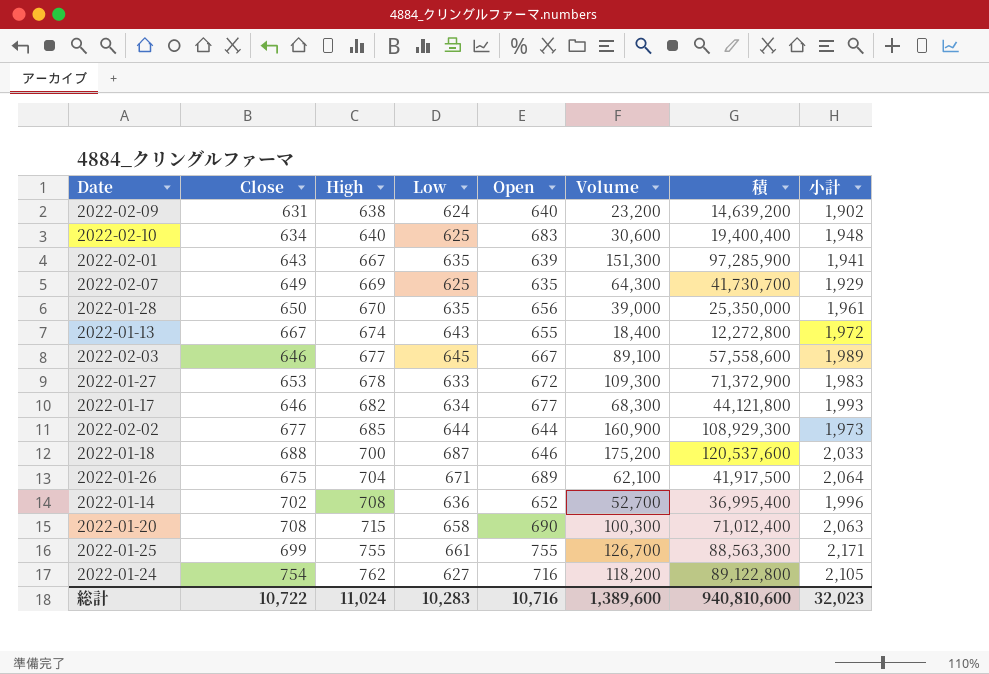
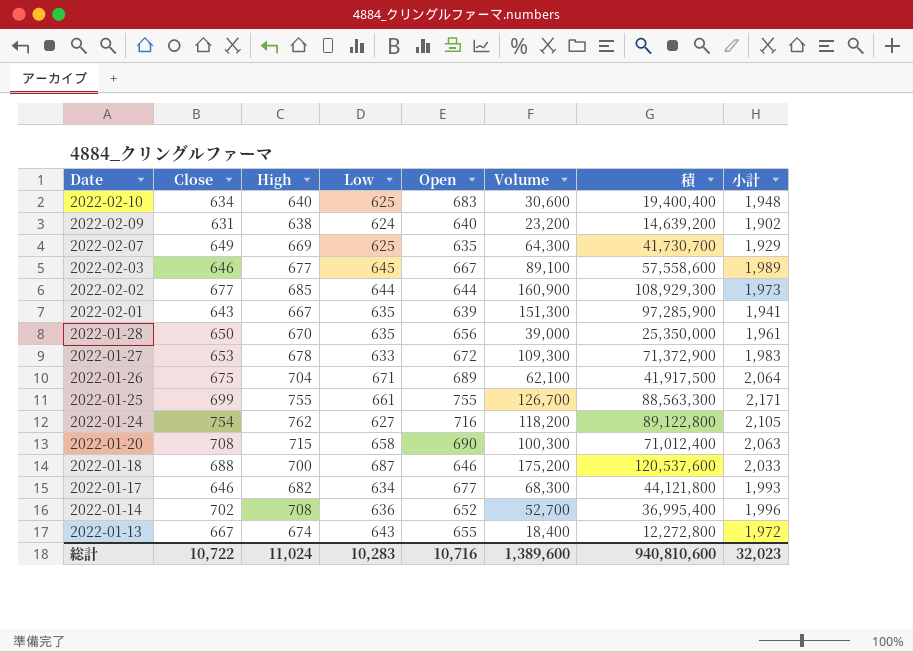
row order: High ascending -> Date descending

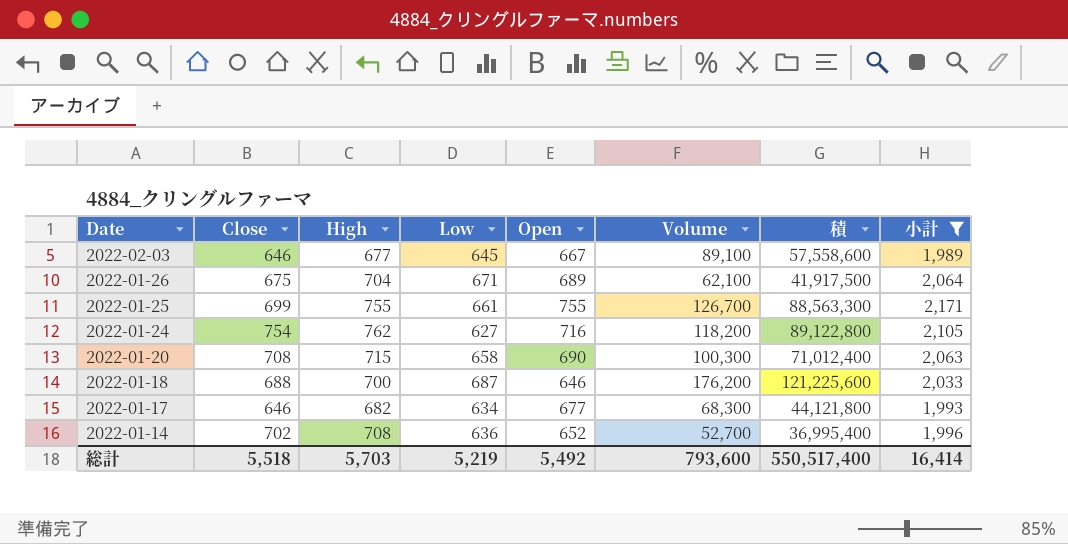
filter: none -> 小計 >= 1,989
2022-01-18 | Volume: 175,200 -> 176,200
2022-01-18 | 積: 120,537,600 -> 121,225,600
総計 | Close: 10,722 -> 5,518
総計 | High: 11,024 -> 5,703
総計 | Low: 10,283 -> 5,219
総計 | Open: 10,716 -> 5,492
総計 | Volume: 1,389,600 -> 793,600
総計 | 積: 940,810,600 -> 550,517,400
総計 | 小計: 32,023 -> 16,414

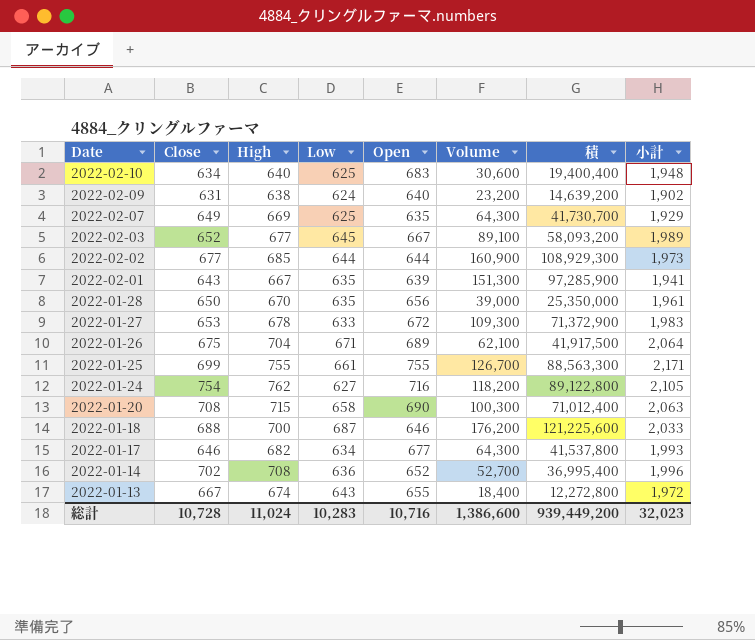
filter: 小計 >= 1,989 -> none
2022-02-03 | Close: 646 -> 652
2022-02-03 | 積: 57,558,600 -> 58,093,200
2022-01-17 | Volume: 68,300 -> 64,300
2022-01-17 | 積: 44,121,800 -> 41,537,800
総計 | Close: 5,518 -> 10,728
総計 | High: 5,703 -> 11,024
総計 | Low: 5,219 -> 10,283
総計 | Open: 5,492 -> 10,716
総計 | Volume: 793,600 -> 1,386,600
総計 | 積: 550,517,400 -> 939,449,200
総計 | 小計: 16,414 -> 32,023

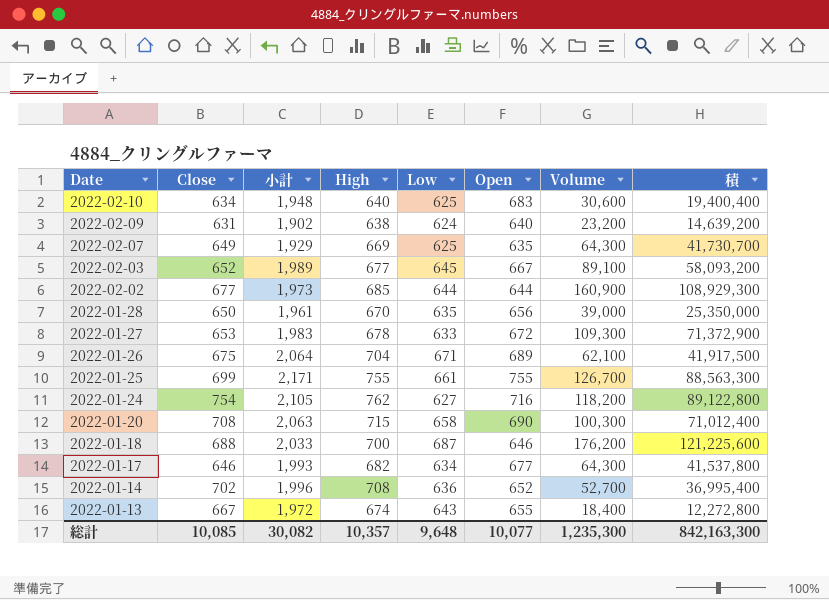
column 小計 | position: 8 -> 3
row 2022-02-01: 643 | 667 | 635 | 639 | 151,300 | 97,285,900 | 1,941 -> none
総計 | Close: 10,728 -> 10,085
総計 | 小計: 32,023 -> 30,082
総計 | High: 11,024 -> 10,357
総計 | Low: 10,283 -> 9,648
総計 | Open: 10,716 -> 10,077
総計 | Volume: 1,386,600 -> 1,235,300
総計 | 積: 939,449,200 -> 842,163,300

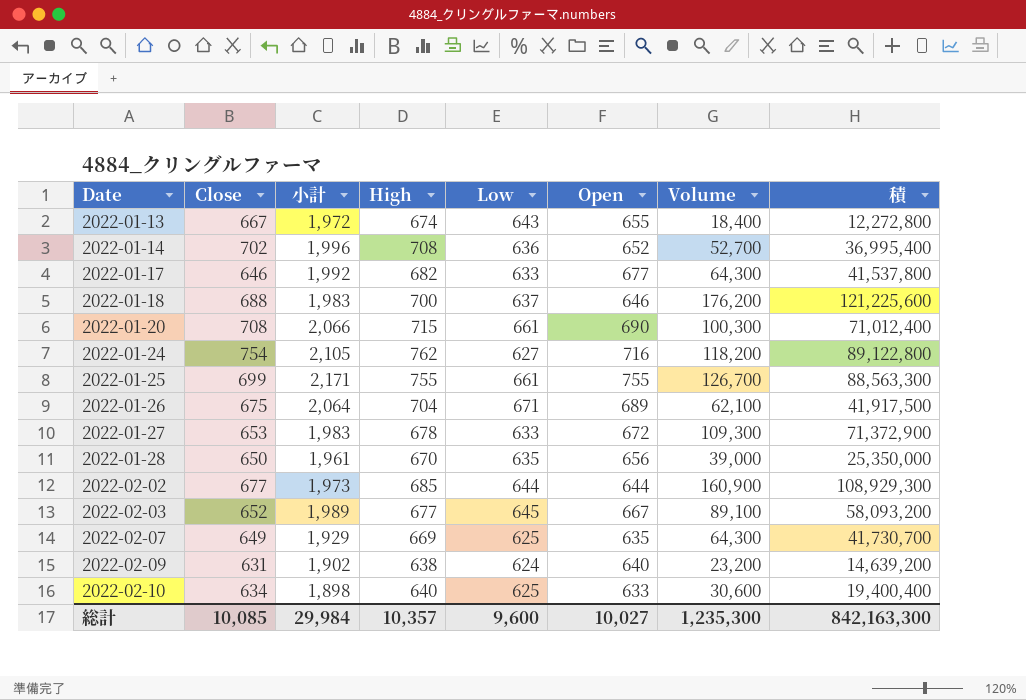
row order: Date descending -> Date ascending
2022-01-17 | 小計: 1,993 -> 1,992
2022-01-17 | Low: 634 -> 633
2022-01-18 | 小計: 2,033 -> 1,983
2022-01-18 | Low: 687 -> 637
2022-01-20 | 小計: 2,063 -> 2,066
2022-01-20 | Low: 658 -> 661
2022-02-10 | 小計: 1,948 -> 1,898
2022-02-10 | Open: 683 -> 633
総計 | 小計: 30,082 -> 29,984
総計 | Low: 9,648 -> 9,600
総計 | Open: 10,077 -> 10,027

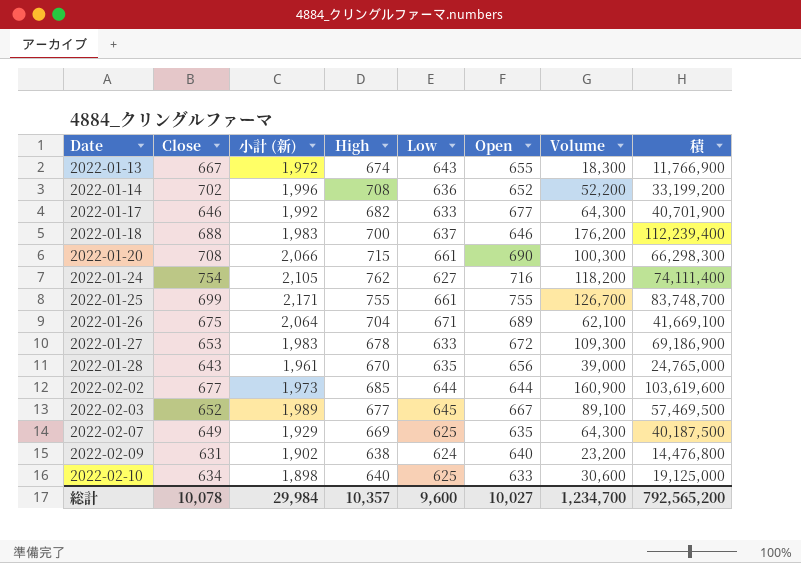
column name: 小計 -> 小計 (新)
column 積 | formula: [Close] * [Volume] -> [Low] * [Volume]
2022-01-13 | Volume: 18,400 -> 18,300
2022-01-14 | Volume: 52,700 -> 52,200
2022-01-28 | Close: 650 -> 643
総計 | Close: 10,085 -> 10,078
総計 | Volume: 1,235,300 -> 1,234,700
総計 | 積: 842,163,300 -> 792,565,200

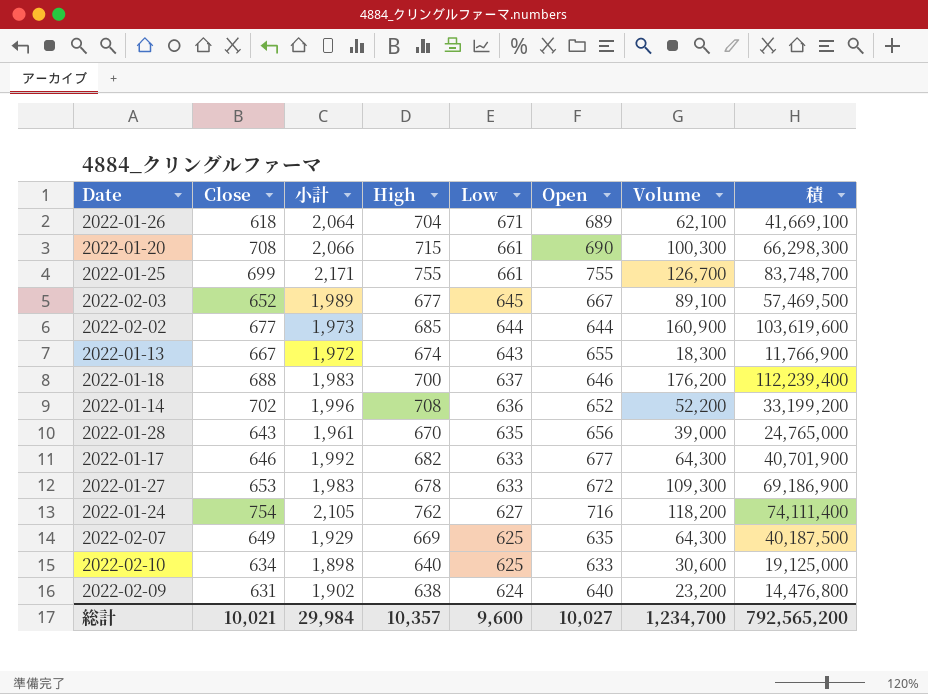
row order: Date ascending -> Low descending
column name: 小計 (新) -> 小計
2022-01-26 | Close: 675 -> 618
総計 | Close: 10,078 -> 10,021

